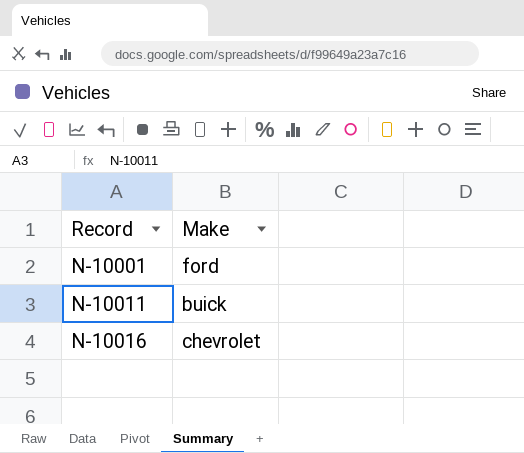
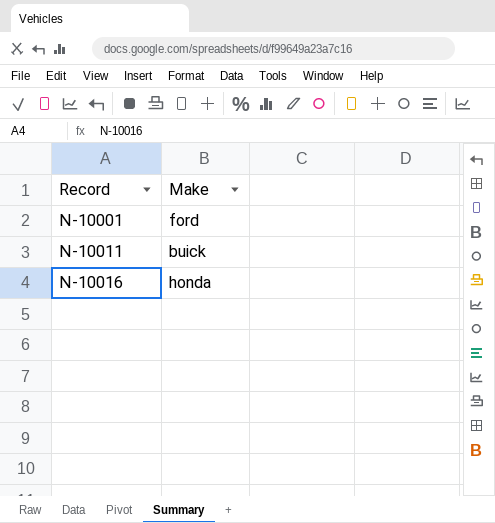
N-10016 | Make: chevrolet -> honda

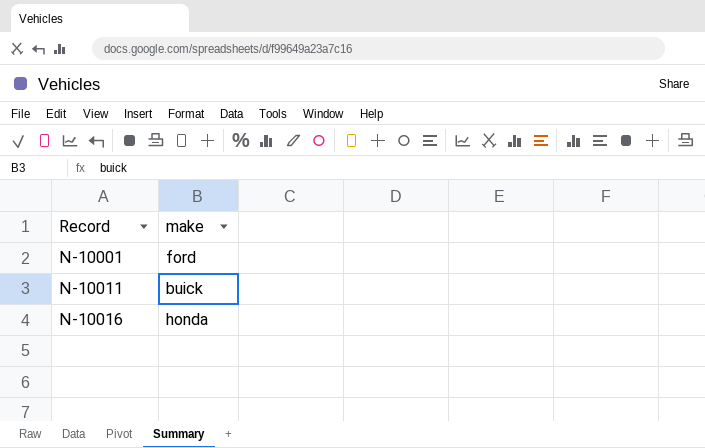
column name: Make -> make

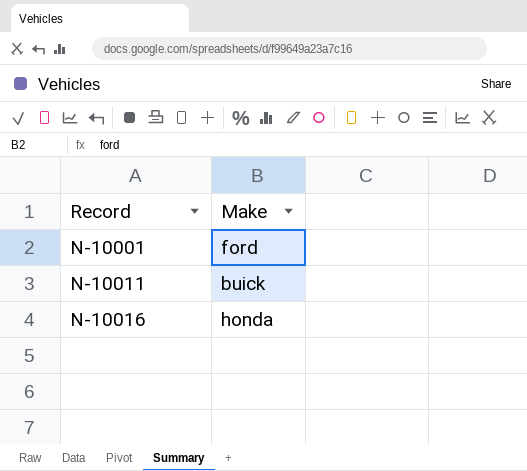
column name: make -> Make

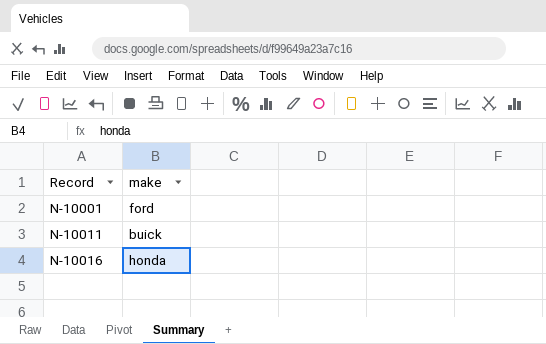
column name: Make -> make

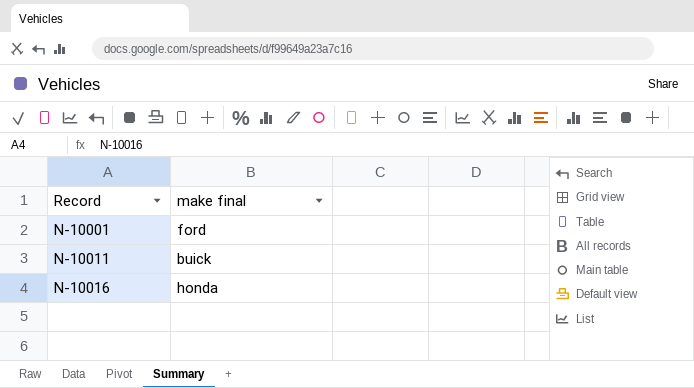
column name: make -> make final

